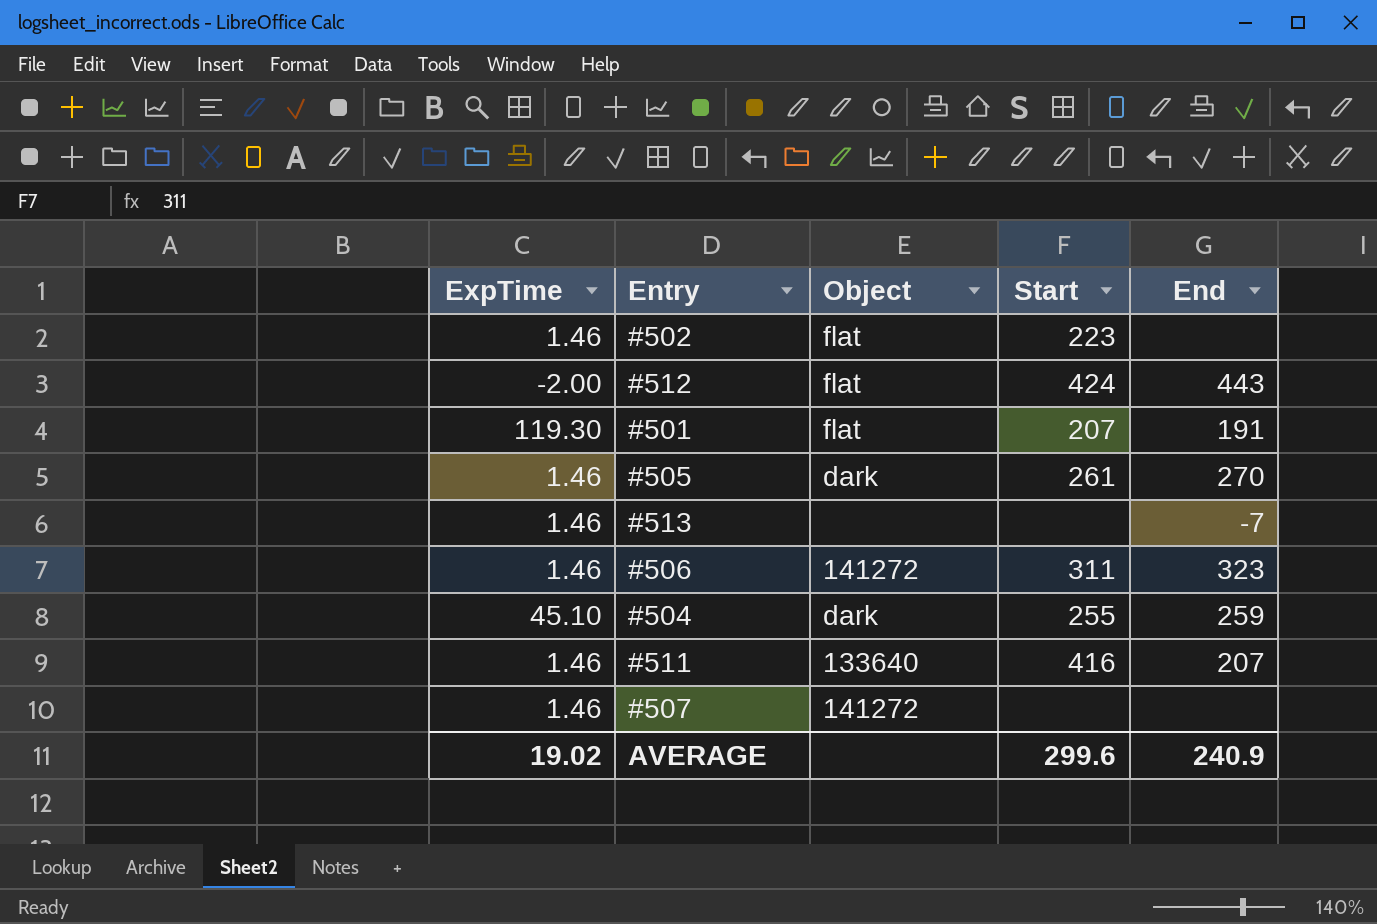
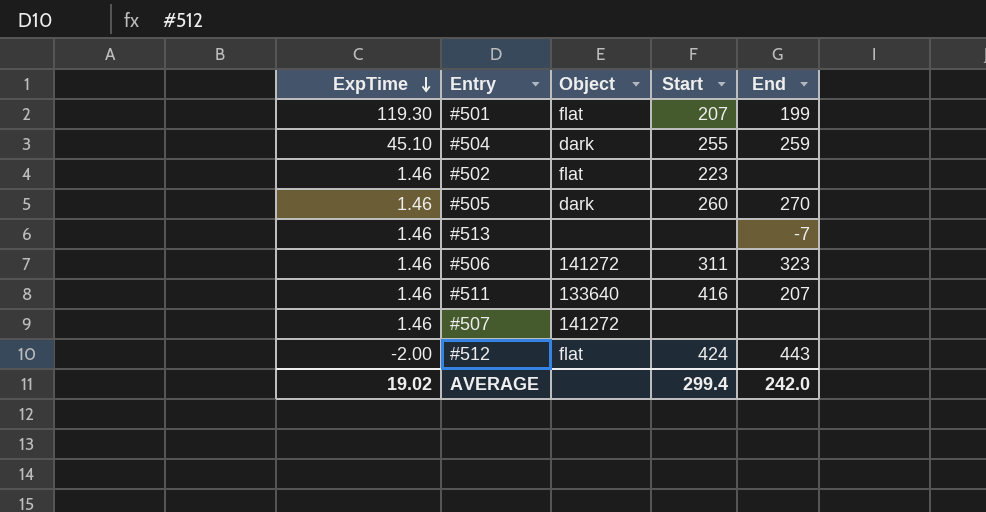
row order: none -> ExpTime descending
#501 | End: 191 -> 199
#505 | Start: 261 -> 260
AVERAGE | Start: 299.6 -> 299.4
AVERAGE | End: 240.9 -> 242.0

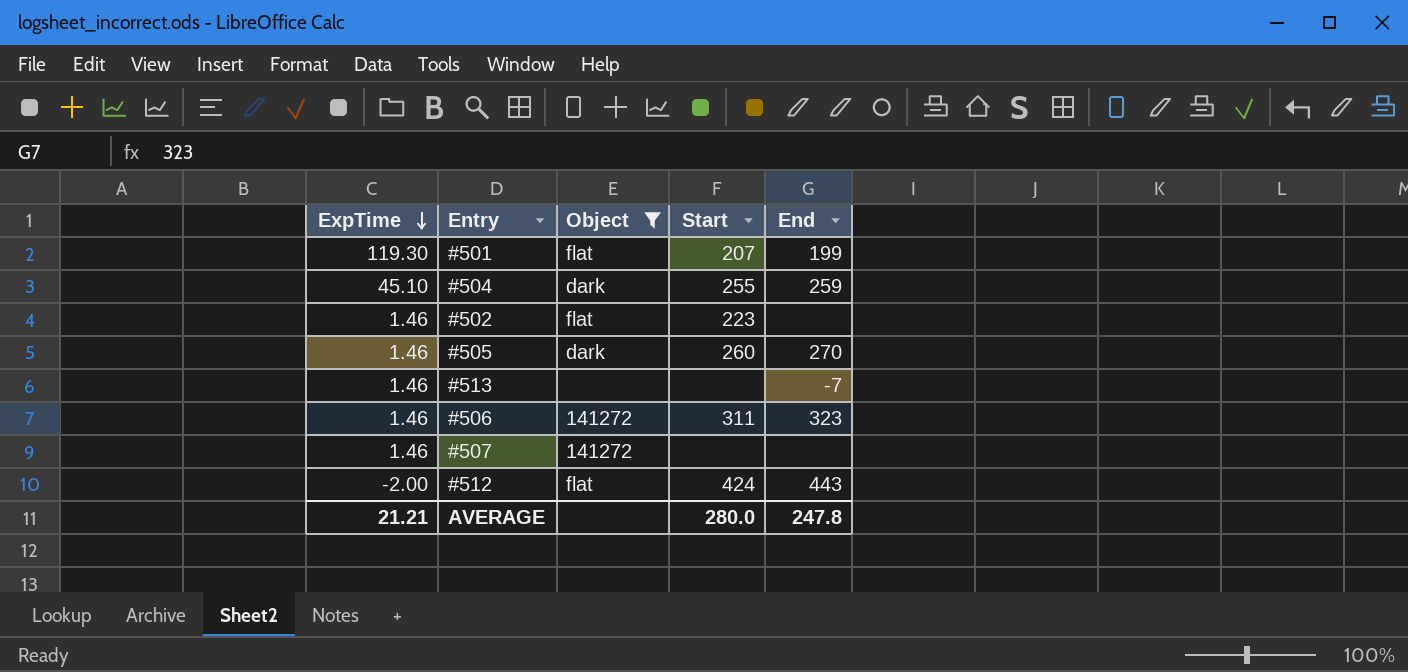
filter: none -> Object != 133640
AVERAGE | ExpTime: 19.02 -> 21.21
AVERAGE | Start: 299.4 -> 280.0
AVERAGE | End: 242.0 -> 247.8

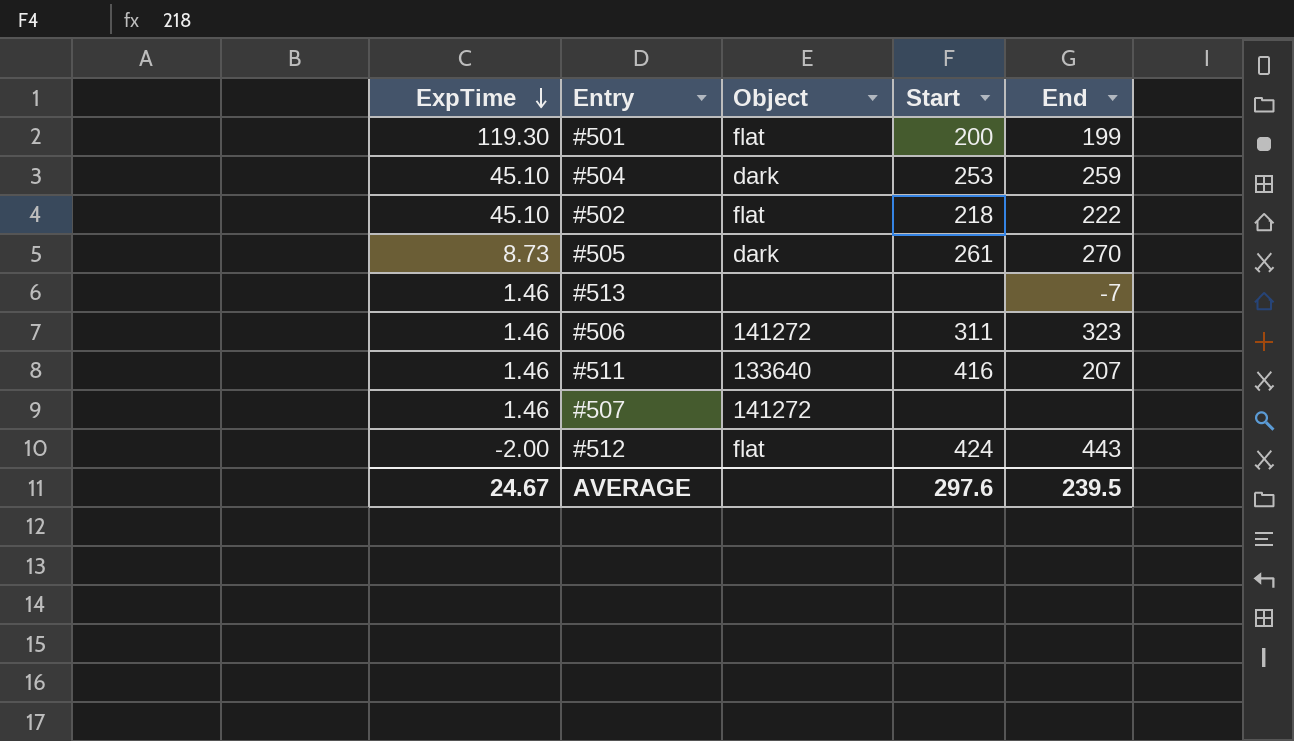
filter: Object != 133640 -> none
#501 | Start: 207 -> 200
#504 | Start: 255 -> 253
#502 | ExpTime: 1.46 -> 45.10
#502 | Start: 223 -> 218
#502 | End: none -> 222
#505 | ExpTime: 1.46 -> 8.73
#505 | Start: 260 -> 261
AVERAGE | ExpTime: 21.21 -> 24.67
AVERAGE | Start: 280.0 -> 297.6
AVERAGE | End: 247.8 -> 239.5

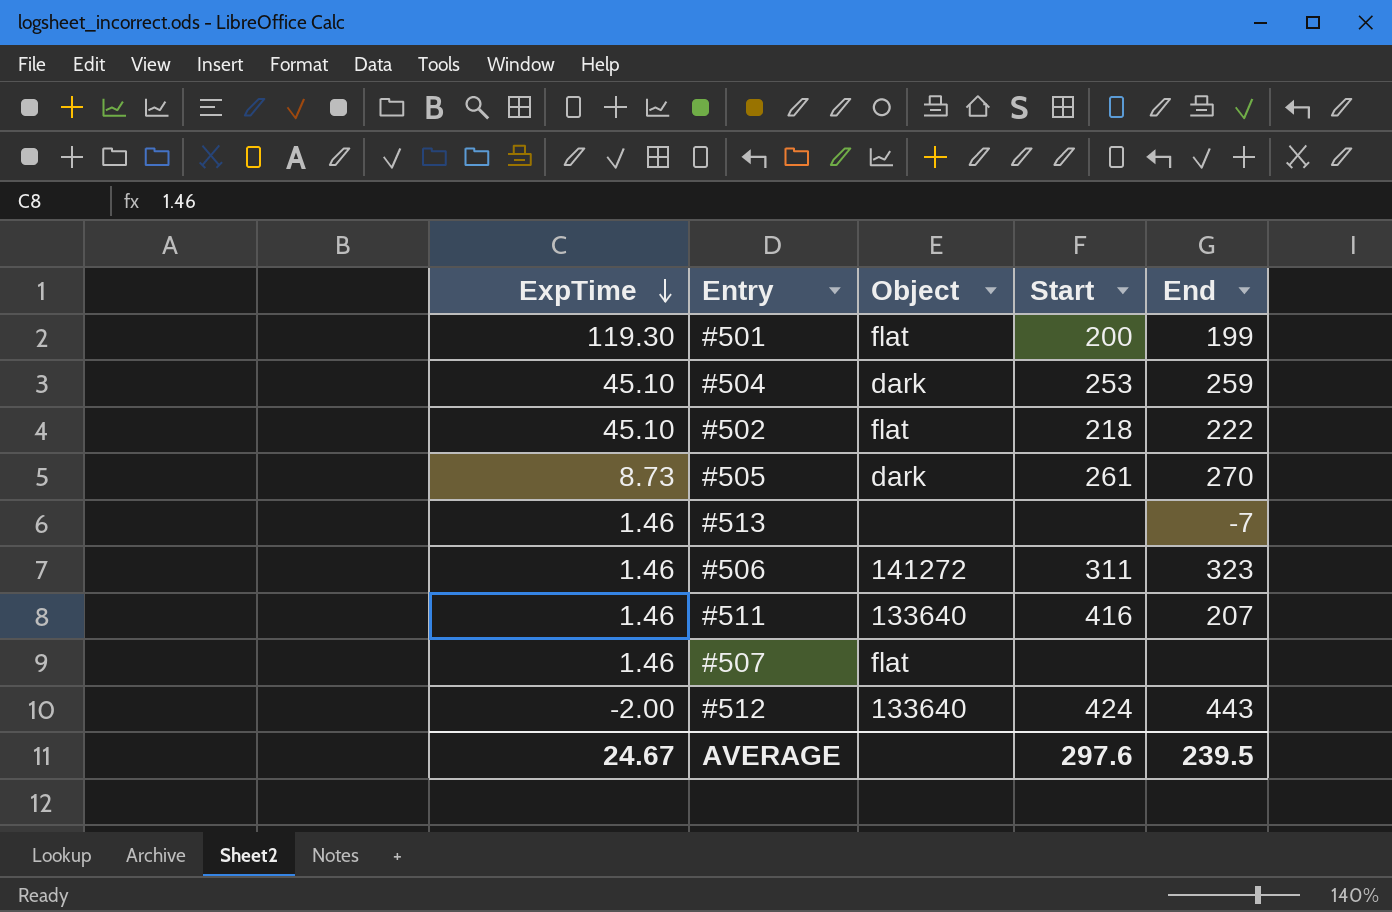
#507 | Object: 141272 -> flat
#512 | Object: flat -> 133640

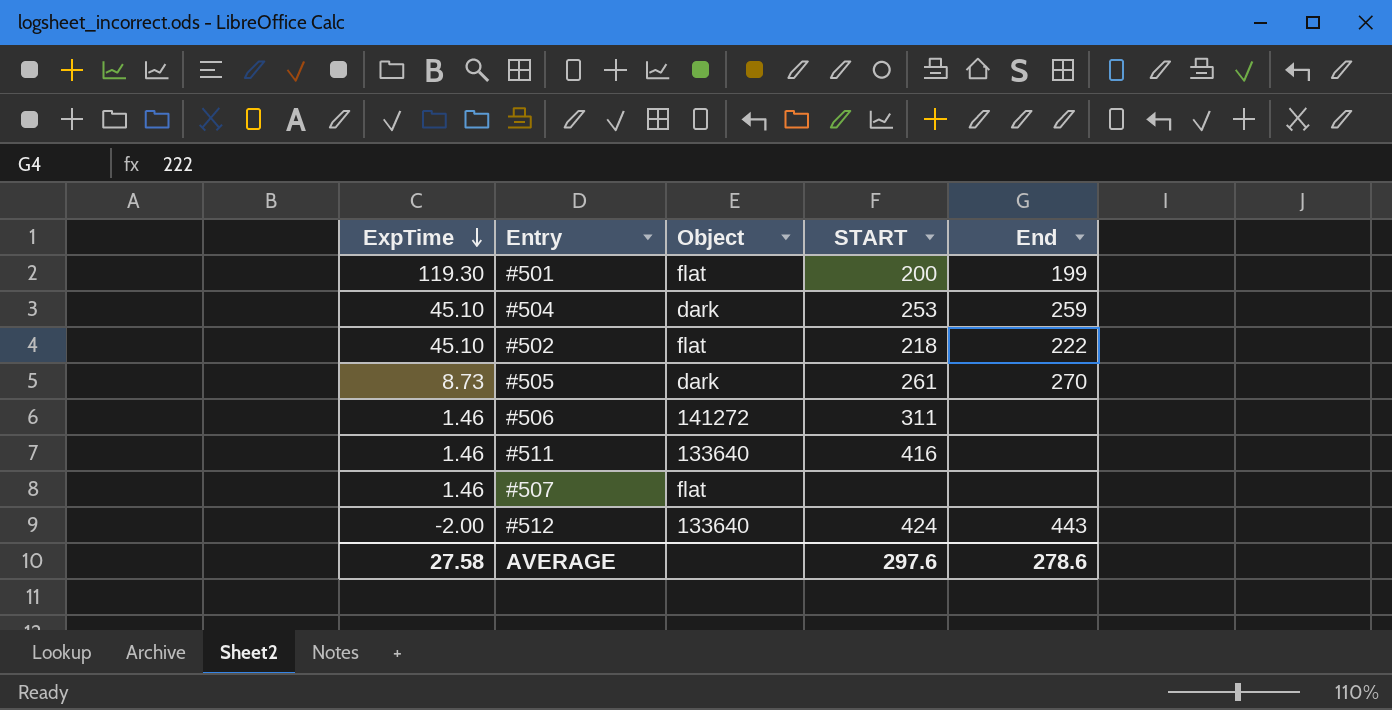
column name: Start -> START
row #513: 1.46 | none | none | -7 -> none
#506 | End: 323 -> none
#511 | End: 207 -> none
AVERAGE | ExpTime: 24.67 -> 27.58
AVERAGE | End: 239.5 -> 278.6

